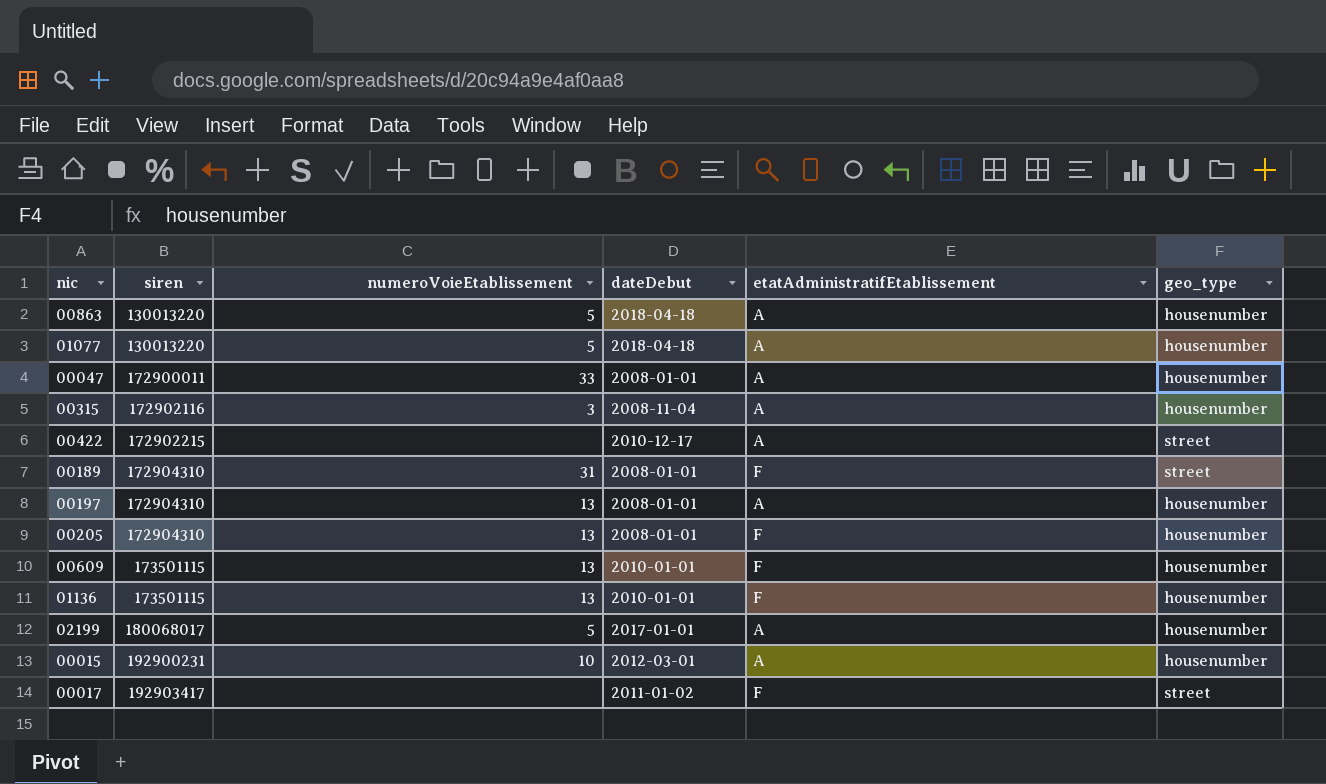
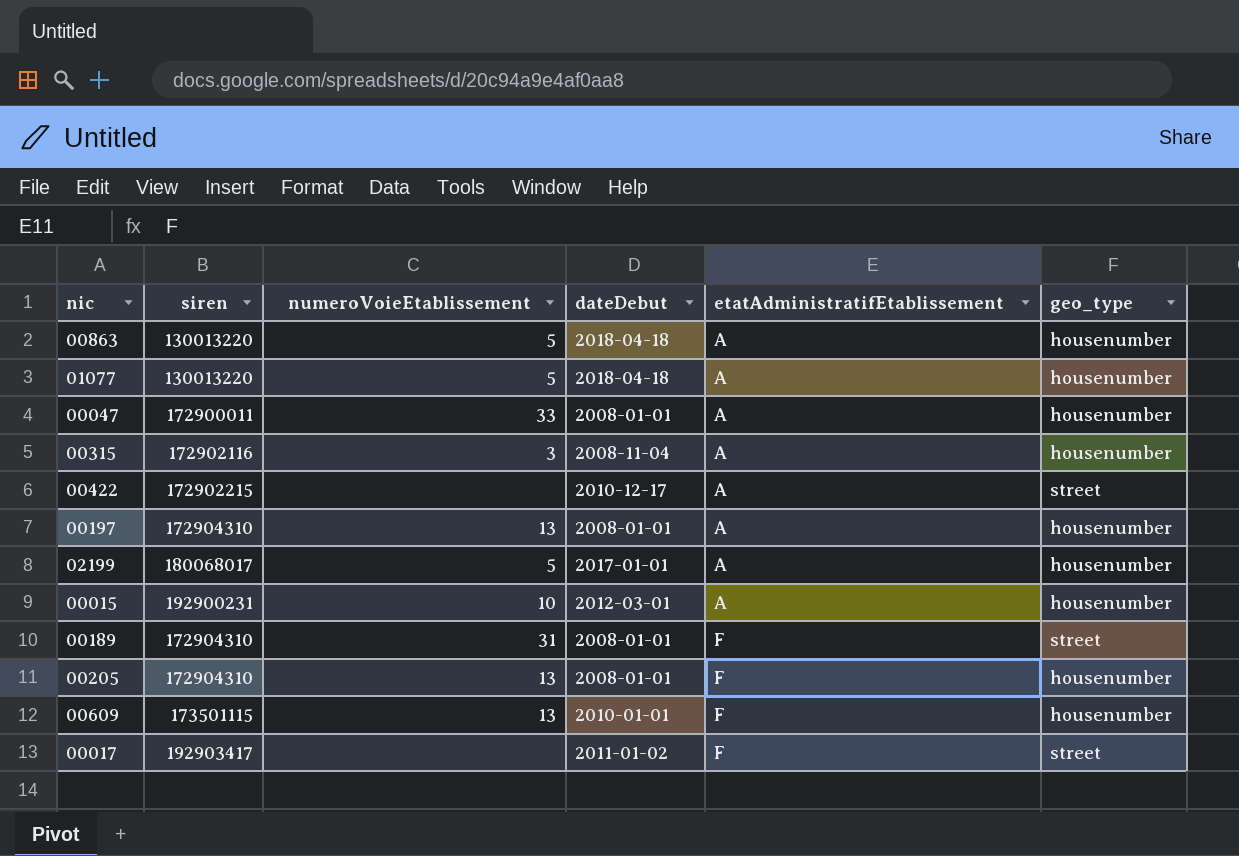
row order: siren ascending -> etatAdministratifEtablissement ascending
row 01136: 173501115 | 13 | 2010-01-01 | F | housenumber -> none

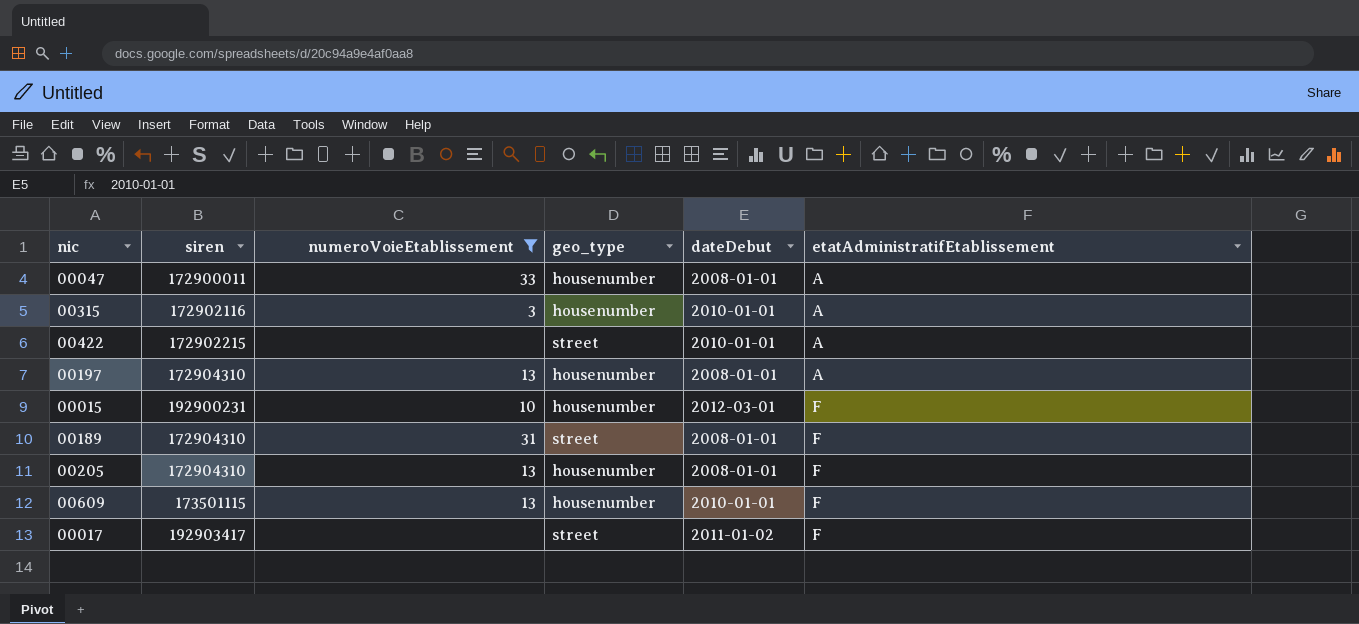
filter: none -> numeroVoieEtablissement != 5
column geo_type | position: 6 -> 4
00315 | dateDebut: 2008-11-04 -> 2010-01-01
00422 | dateDebut: 2010-12-17 -> 2010-01-01
00015 | etatAdministratifEtablissement: A -> F

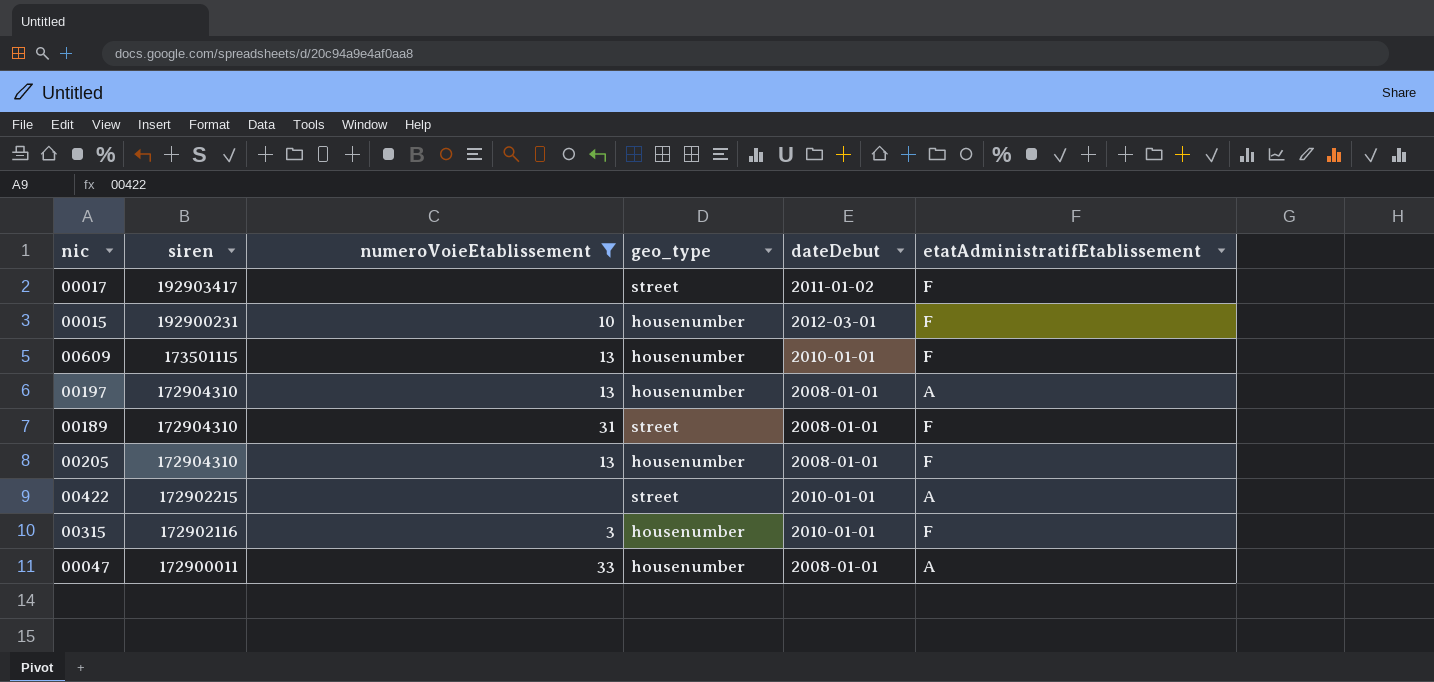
row order: etatAdministratifEtablissement ascending -> siren descending
00315 | etatAdministratifEtablissement: A -> F

